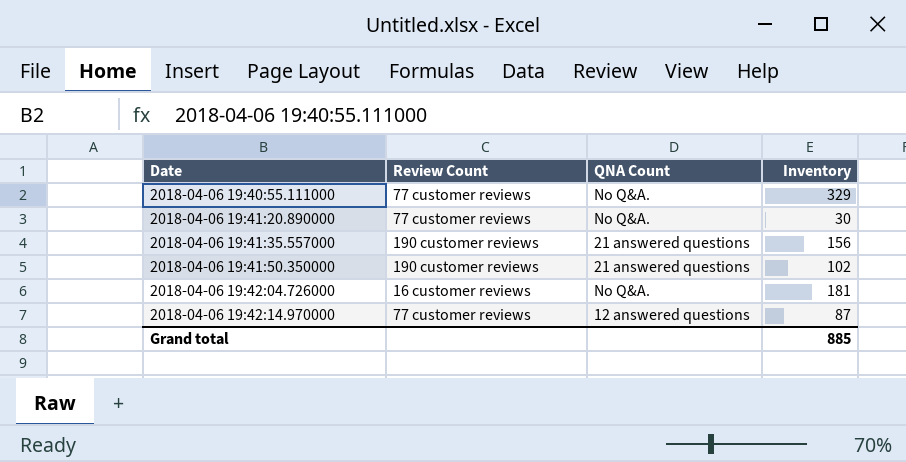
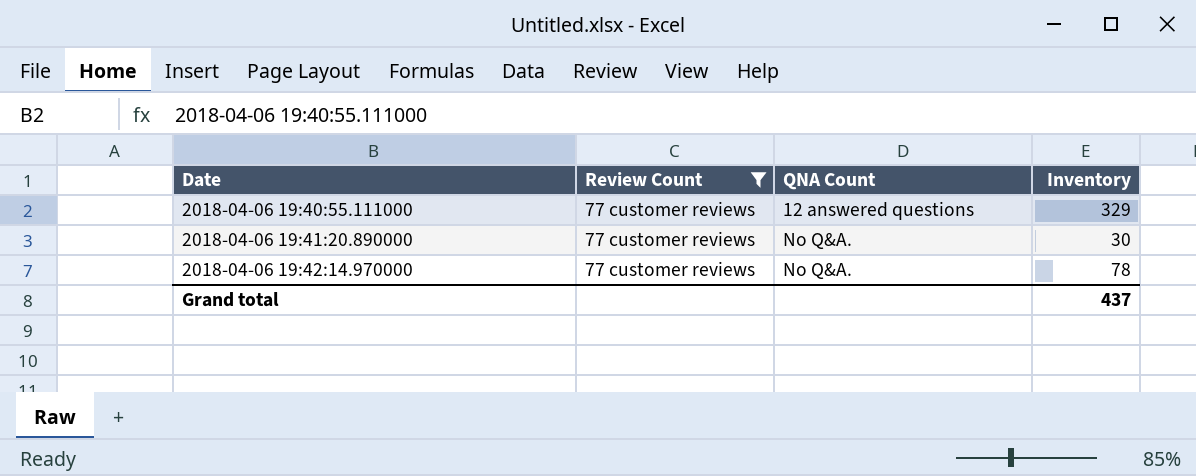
filter: none -> Review Count = 77 customer reviews
2018-04-06 19:40:55.111000 | QNA Count: No Q&A. -> 12 answered questions
2018-04-06 19:42:14.970000 | QNA Count: 12 answered questions -> No Q&A.
2018-04-06 19:42:14.970000 | Inventory: 87 -> 78
Grand total | Inventory: 885 -> 437

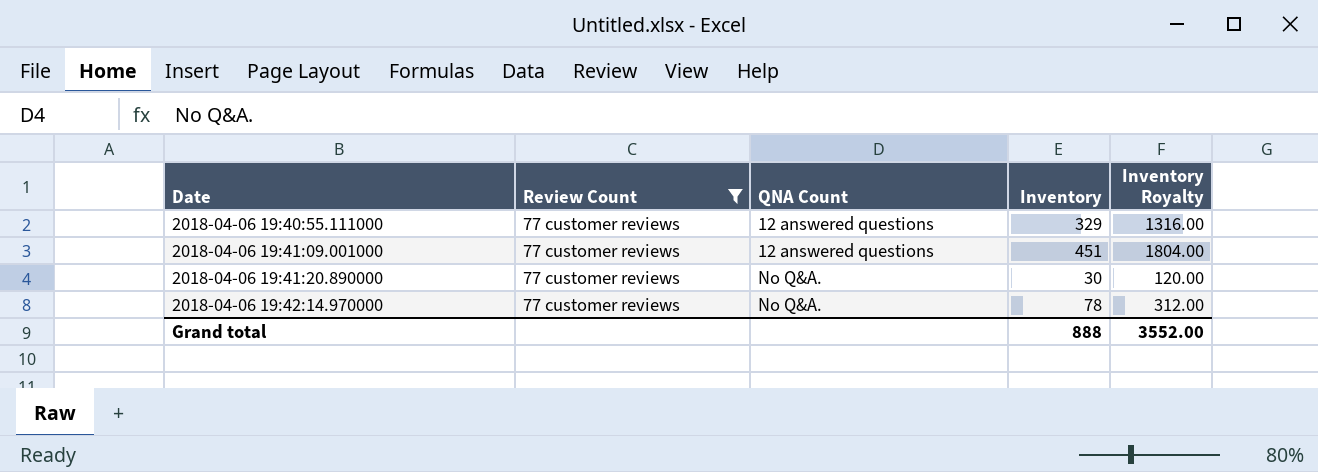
column Inventory Royalty | formula: none -> [Inventory] * 4
row 2018-04-06 19:41:09.001000: none -> 77 customer reviews | 12 answered questions | 451 | 1804.00
Grand total | Inventory: 437 -> 888

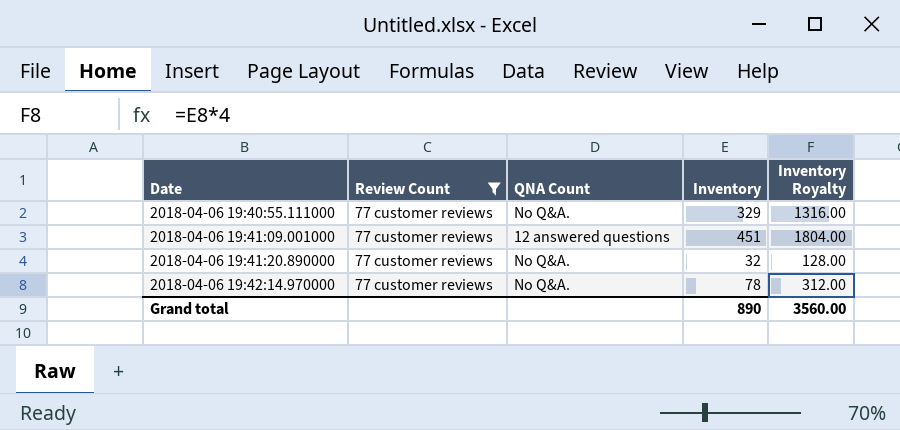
2018-04-06 19:40:55.111000 | QNA Count: 12 answered questions -> No Q&A.
2018-04-06 19:41:20.890000 | Inventory: 30 -> 32
2018-04-06 19:41:20.890000 | Inventory Royalty: 120.00 -> 128.00
Grand total | Inventory: 888 -> 890
Grand total | Inventory Royalty: 3552.00 -> 3560.00

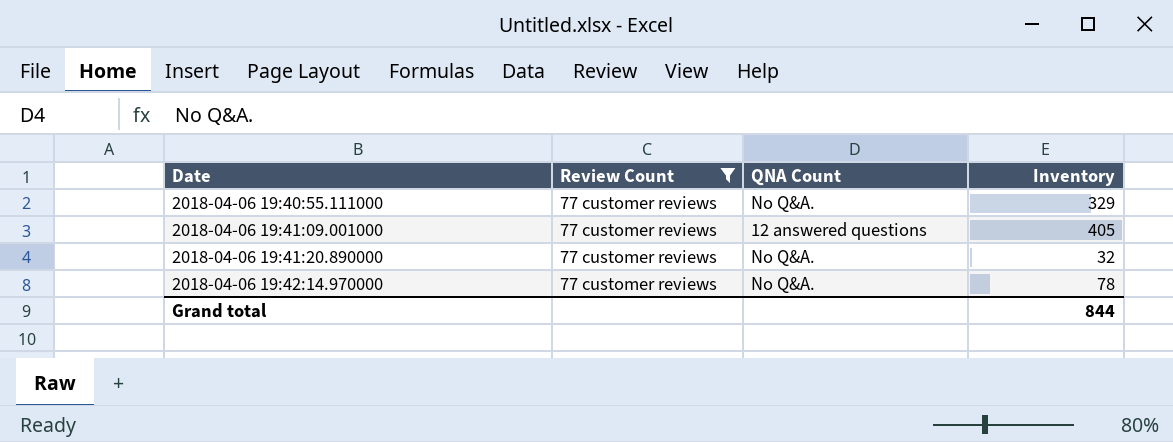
column Inventory Royalty | formula: [Inventory] * 4 -> none
2018-04-06 19:41:09.001000 | Inventory: 451 -> 405
Grand total | Inventory: 890 -> 844

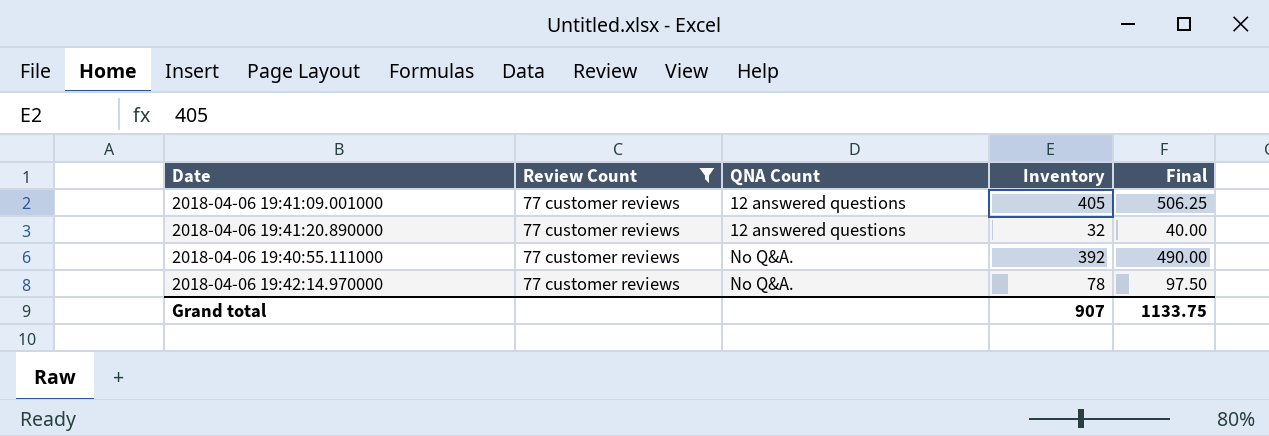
row order: Date ascending -> QNA Count ascending
column Final | formula: none -> [Inventory] * 1.25
2018-04-06 19:41:20.890000 | QNA Count: No Q&A. -> 12 answered questions
2018-04-06 19:40:55.111000 | Inventory: 329 -> 392
Grand total | Inventory: 844 -> 907

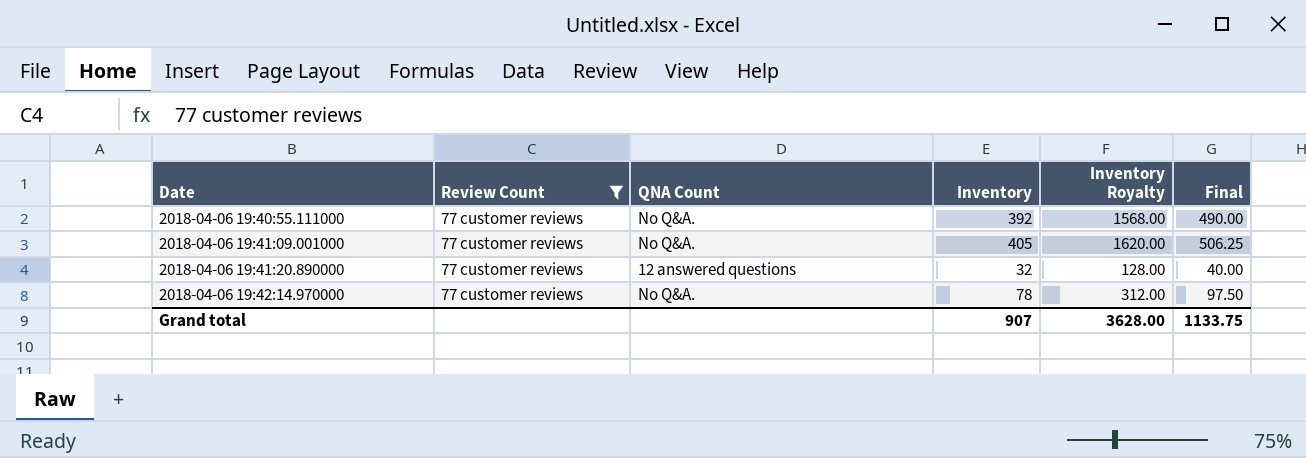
row order: QNA Count ascending -> Date ascending
column Inventory Royalty | formula: none -> [Inventory] * 4
2018-04-06 19:41:09.001000 | QNA Count: 12 answered questions -> No Q&A.

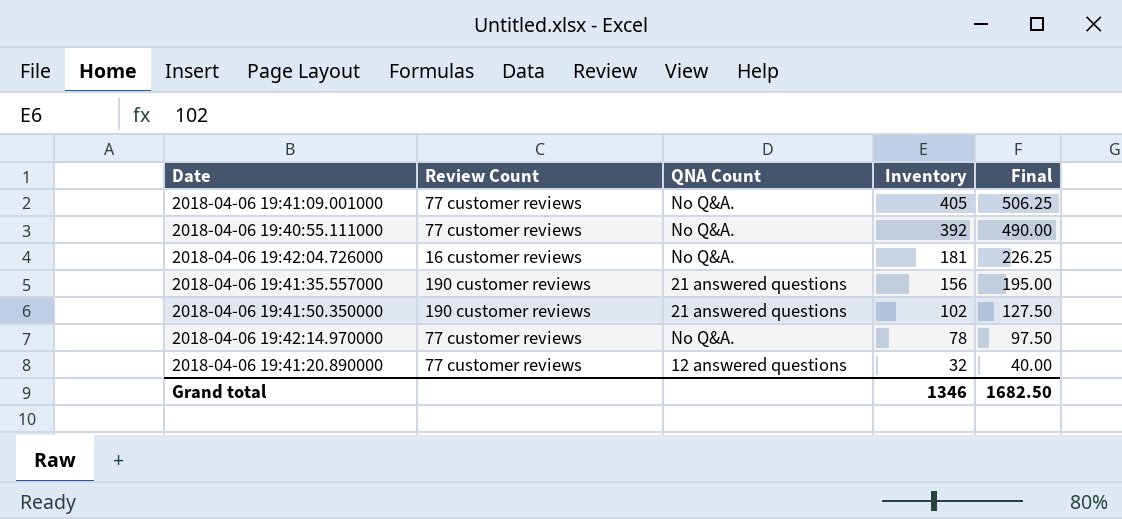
filter: Review Count = 77 customer reviews -> none
row order: Date ascending -> Inventory descending
column Inventory Royalty | formula: [Inventory] * 4 -> none
Grand total | Inventory: 907 -> 1346
Grand total | Final: 1133.75 -> 1682.50

